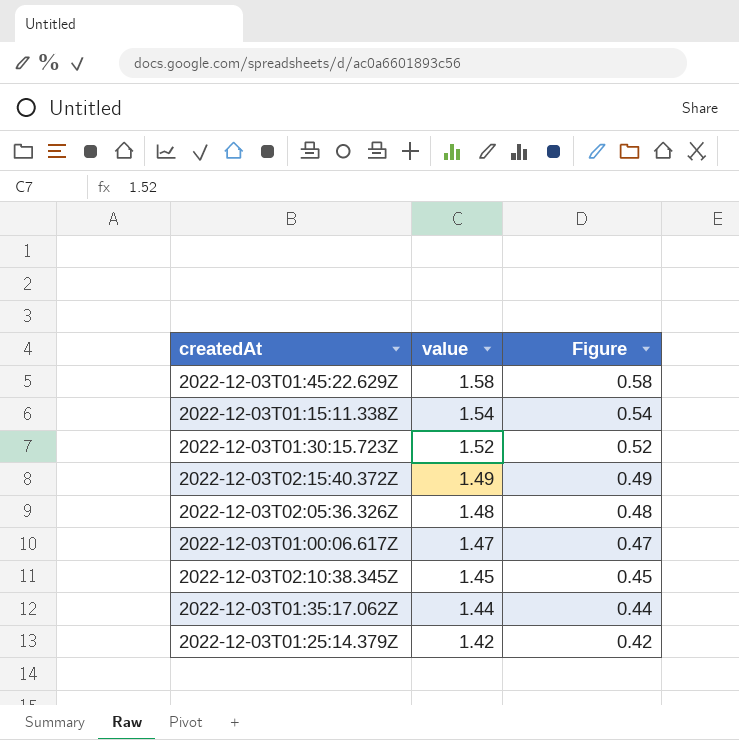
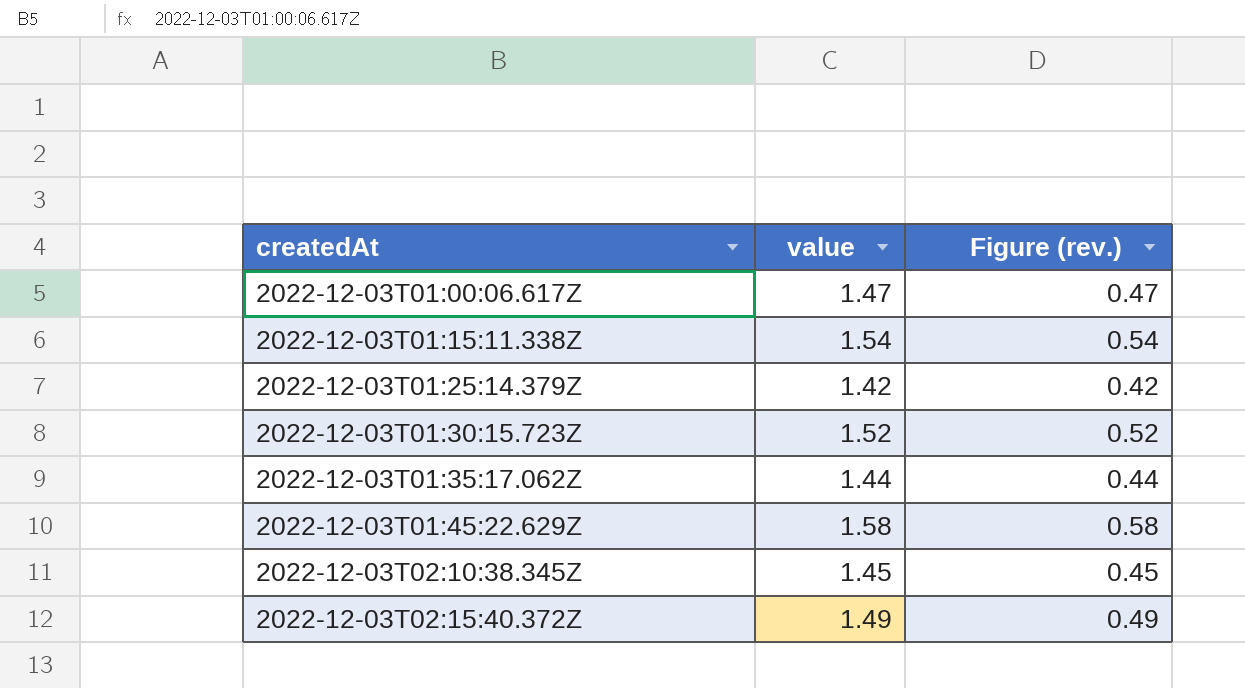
row order: value descending -> createdAt ascending
column name: Figure -> Figure (rev.)
row 2022-12-03T02:05:36.326Z: 1.48 | 0.48 -> none

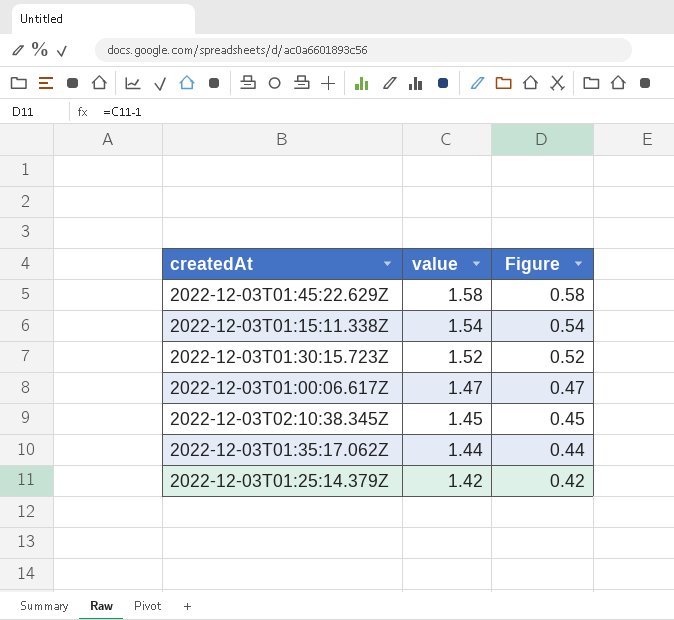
row order: createdAt ascending -> value descending
column name: Figure (rev.) -> Figure
row 2022-12-03T02:15:40.372Z: 1.49 | 0.49 -> none

